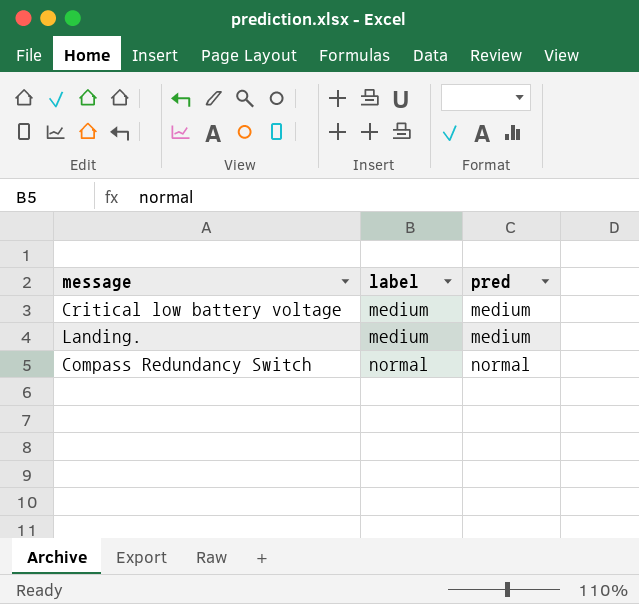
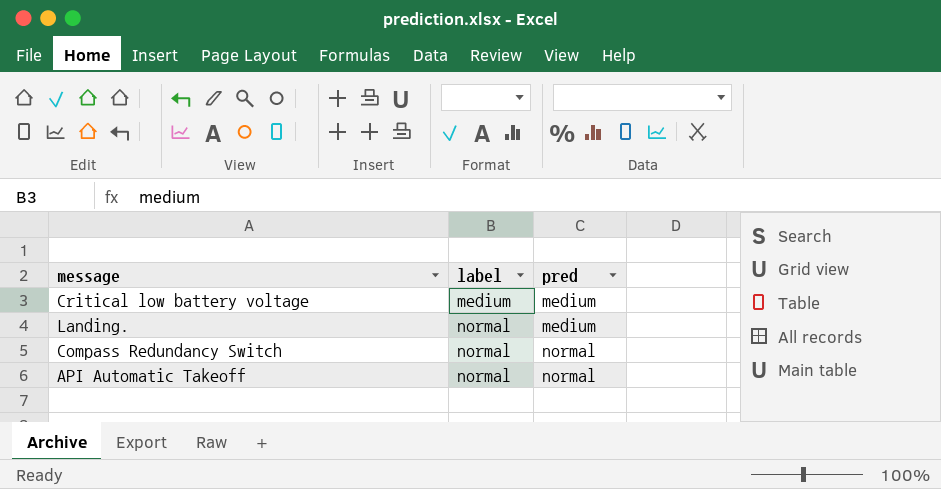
Landing. | label: medium -> normal
row API Automatic Takeoff: none -> normal | normal

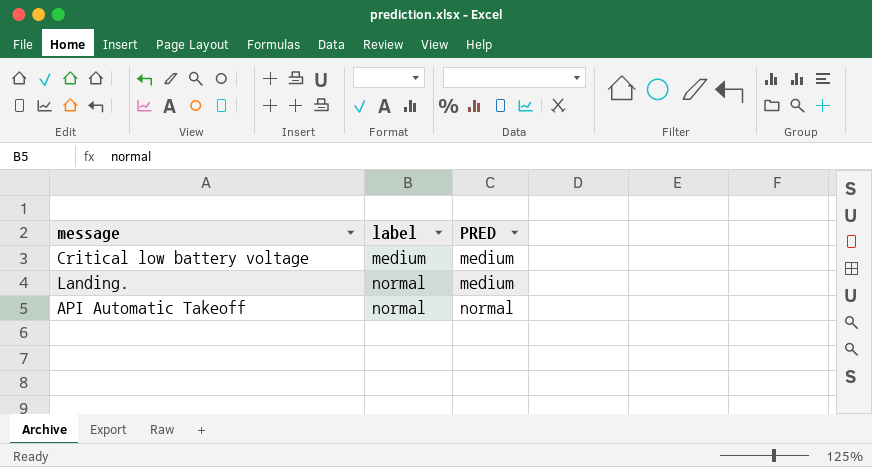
column name: pred -> PRED
row Compass Redundancy Switch: normal | normal -> none

